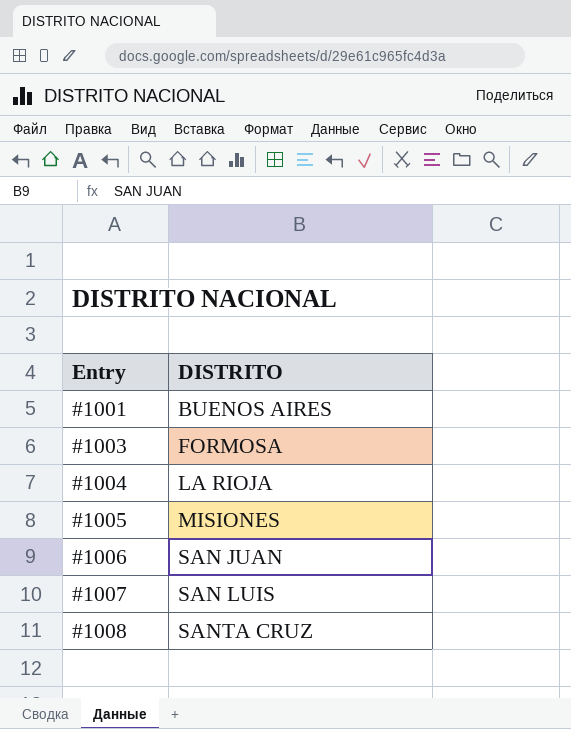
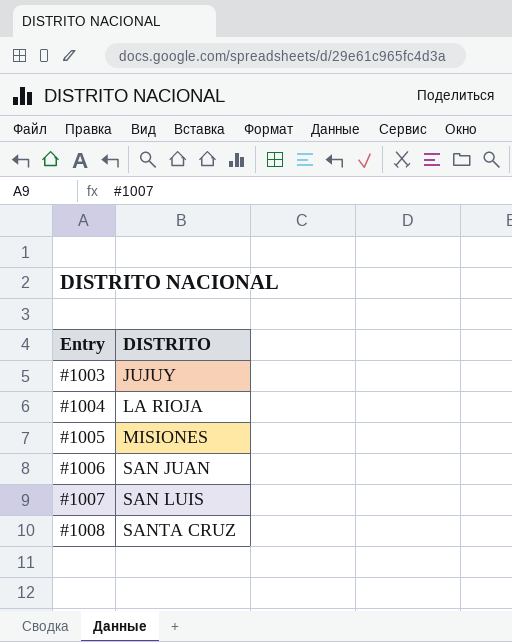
row #1001: BUENOS AIRES -> none
#1003 | DISTRITO: FORMOSA -> JUJUY

